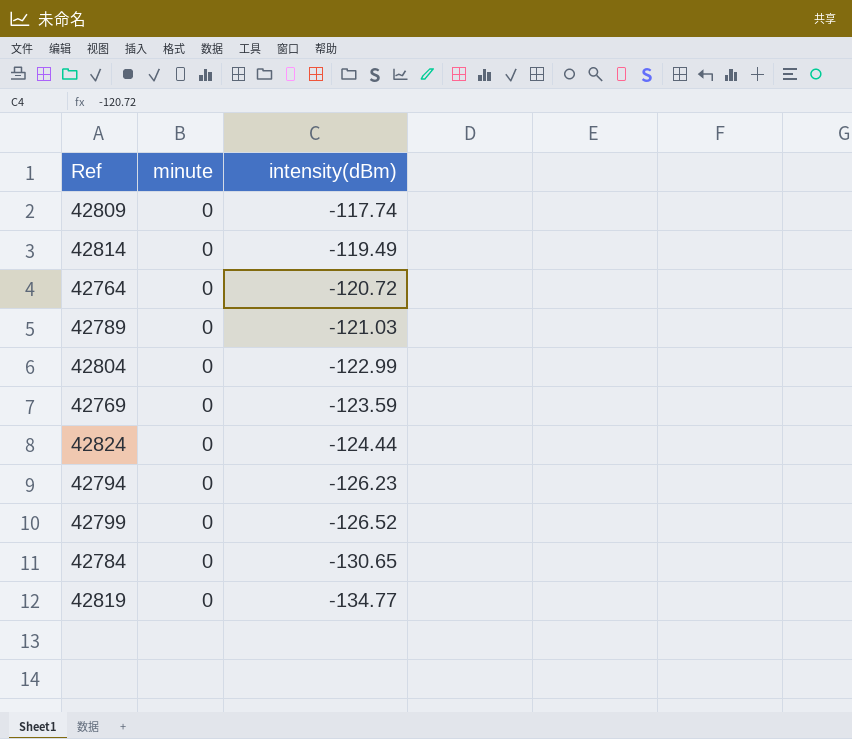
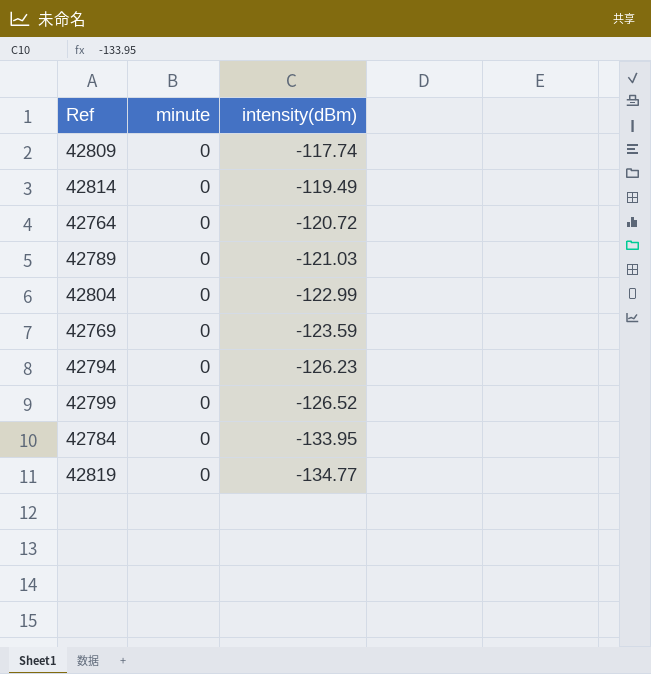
row 42824: 0 | -124.44 -> none
42784 | intensity(dBm): -130.65 -> -133.95

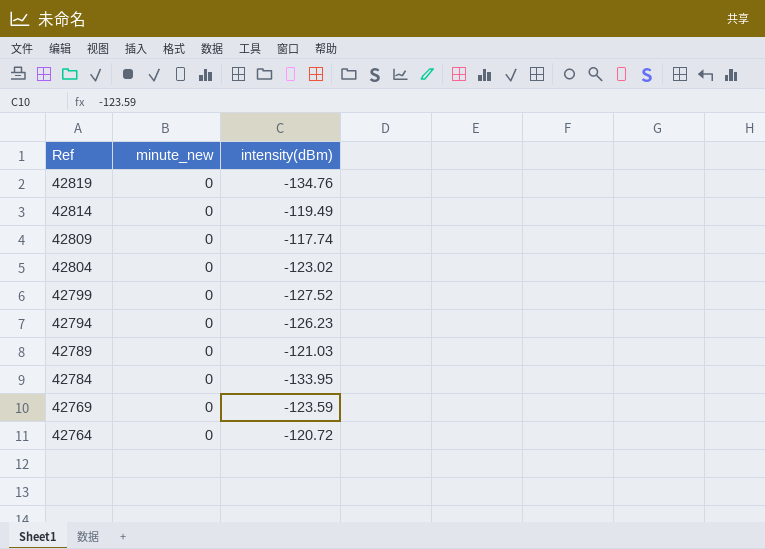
row order: intensity(dBm) descending -> Ref descending
column name: minute -> minute_new
42819 | intensity(dBm): -134.77 -> -134.76
42804 | intensity(dBm): -122.99 -> -123.02
42799 | intensity(dBm): -126.52 -> -127.52

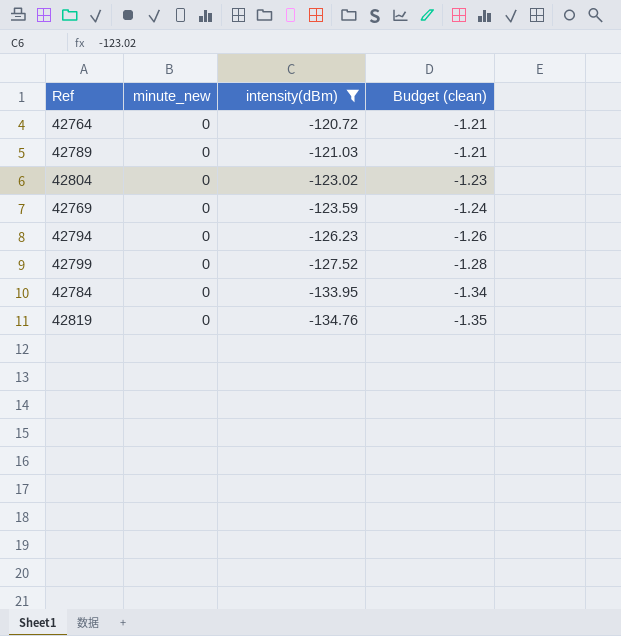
filter: none -> intensity(dBm) <= -120.72
row order: Ref descending -> intensity(dBm) descending
column Budget (clean) | formula: none -> [intensity(dBm)] * 0.01

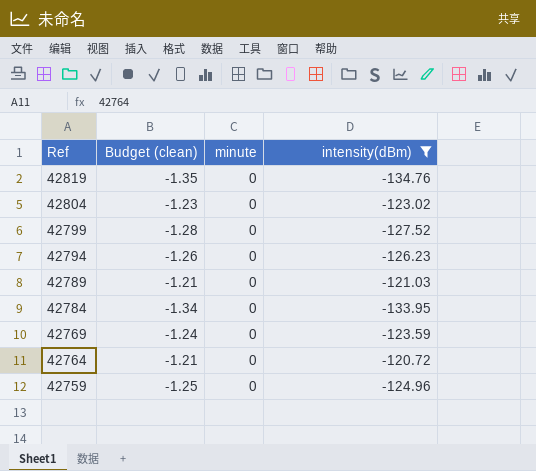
row order: intensity(dBm) descending -> Ref descending
column Budget (clean) | position: 4 -> 2
column name: minute_new -> minute
row 42759: none -> -1.25 | 0 | -124.96

